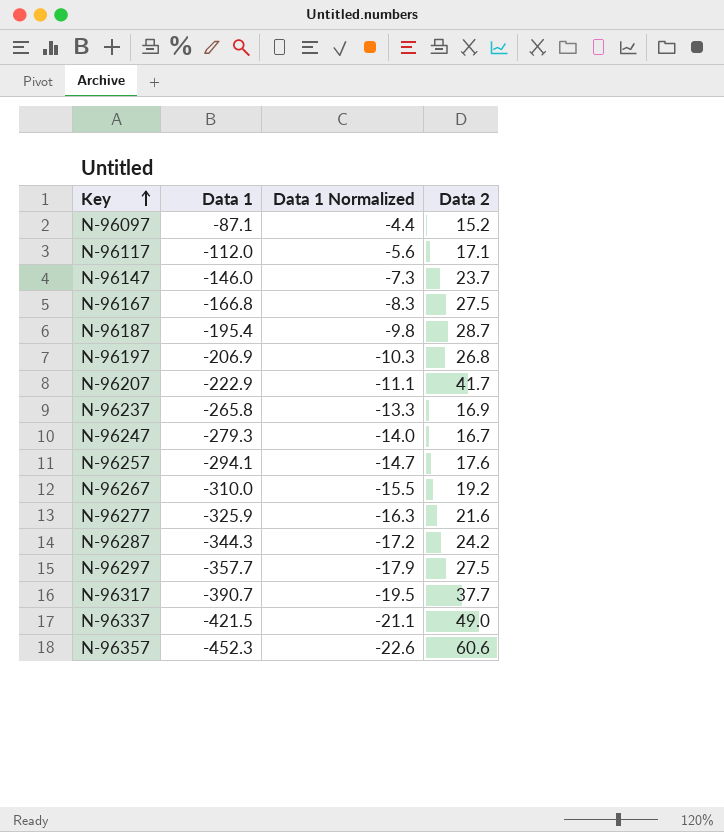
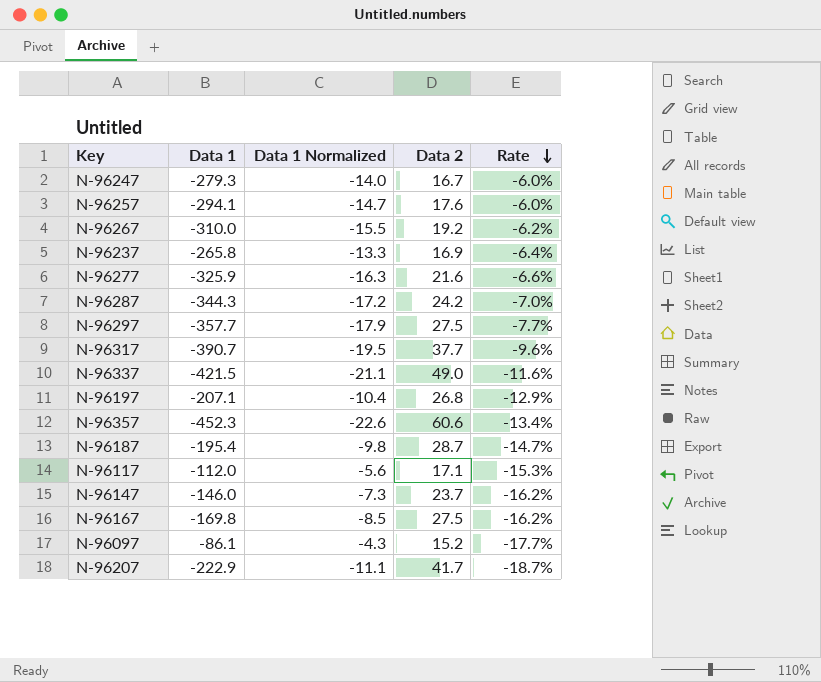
row order: Key ascending -> Rate descending
column Rate | formula: none -> [Data 2] / [Data 1]
N-96197 | Data 1: -206.9 -> -207.1
N-96197 | Data 1 Normalized: -10.3 -> -10.4
N-96167 | Data 1: -166.8 -> -169.8
N-96167 | Data 1 Normalized: -8.3 -> -8.5
N-96097 | Data 1: -87.1 -> -86.1
N-96097 | Data 1 Normalized: -4.4 -> -4.3

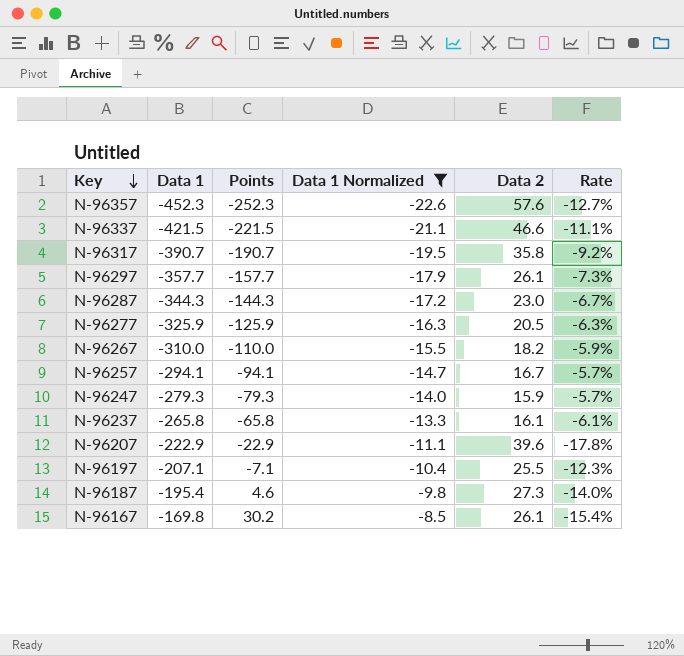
filter: none -> Data 1 Normalized <= -8.5
row order: Rate descending -> Key descending
column Points | formula: none -> [Data 1] + 200
N-96357 | Data 2: 60.6 -> 57.6
N-96357 | Rate: -13.4% -> -12.7%
N-96337 | Data 2: 49.0 -> 46.6
N-96337 | Rate: -11.6% -> -11.1%
N-96317 | Data 2: 37.7 -> 35.8
N-96317 | Rate: -9.6% -> -9.2%
N-96297 | Data 2: 27.5 -> 26.1
N-96297 | Rate: -7.7% -> -7.3%
N-96287 | Data 2: 24.2 -> 23.0
N-96287 | Rate: -7.0% -> -6.7%
N-96277 | Data 2: 21.6 -> 20.5
N-96277 | Rate: -6.6% -> -6.3%
N-96267 | Data 2: 19.2 -> 18.2
N-96267 | Rate: -6.2% -> -5.9%
N-96257 | Data 2: 17.6 -> 16.7
N-96257 | Rate: -6.0% -> -5.7%
N-96247 | Data 2: 16.7 -> 15.9
N-96247 | Rate: -6.0% -> -5.7%
N-96237 | Data 2: 16.9 -> 16.1
N-96237 | Rate: -6.4% -> -6.1%
N-96207 | Data 2: 41.7 -> 39.6
N-96207 | Rate: -18.7% -> -17.8%
N-96197 | Data 2: 26.8 -> 25.5
N-96197 | Rate: -12.9% -> -12.3%
N-96187 | Data 2: 28.7 -> 27.3
N-96187 | Rate: -14.7% -> -14.0%
N-96167 | Data 2: 27.5 -> 26.1
N-96167 | Rate: -16.2% -> -15.4%

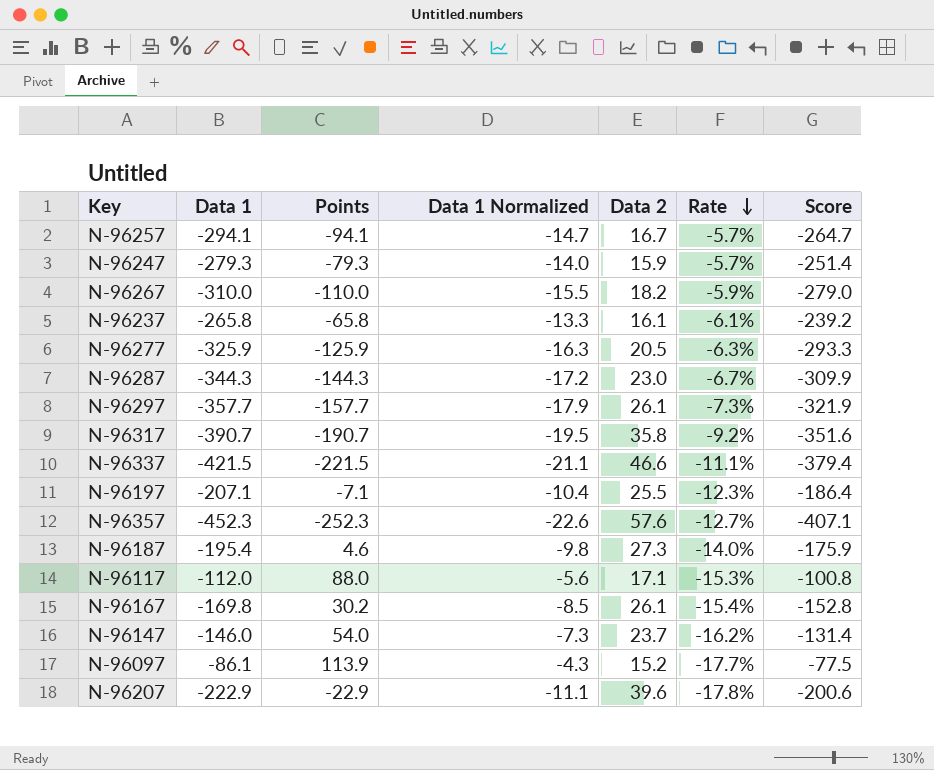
filter: Data 1 Normalized <= -8.5 -> none
row order: Key descending -> Rate descending
column Score | formula: none -> [Data 1] * 0.9

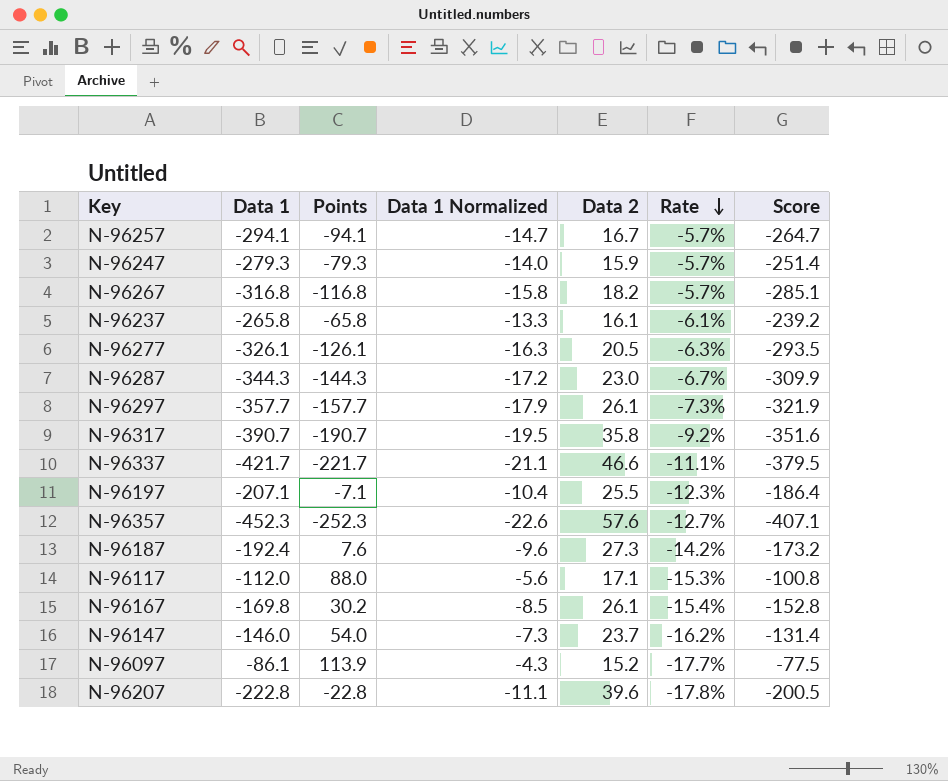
N-96267 | Data 1: -310.0 -> -316.8
N-96267 | Points: -110.0 -> -116.8
N-96267 | Data 1 Normalized: -15.5 -> -15.8
N-96267 | Rate: -5.9% -> -5.7%
N-96267 | Score: -279.0 -> -285.1
N-96277 | Data 1: -325.9 -> -326.1
N-96277 | Points: -125.9 -> -126.1
N-96277 | Score: -293.3 -> -293.5
N-96337 | Data 1: -421.5 -> -421.7
N-96337 | Points: -221.5 -> -221.7
N-96337 | Score: -379.4 -> -379.5
N-96187 | Data 1: -195.4 -> -192.4
N-96187 | Points: 4.6 -> 7.6
N-96187 | Data 1 Normalized: -9.8 -> -9.6
N-96187 | Rate: -14.0% -> -14.2%
N-96187 | Score: -175.9 -> -173.2
N-96207 | Data 1: -222.9 -> -222.8
N-96207 | Points: -22.9 -> -22.8
N-96207 | Score: -200.6 -> -200.5

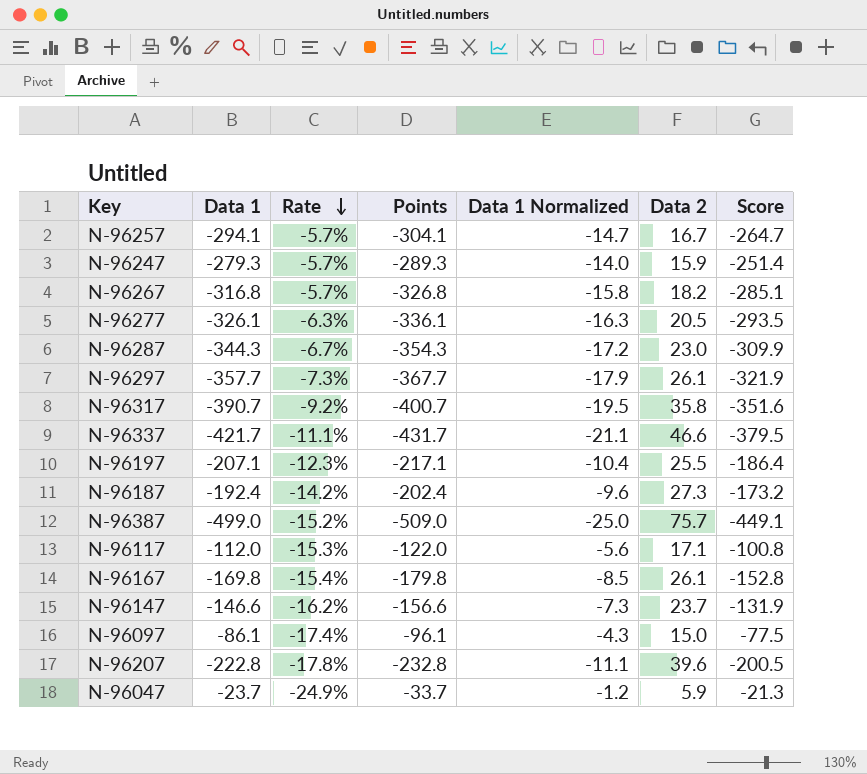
column Rate | position: 6 -> 3
column Points | formula: [Data 1] + 200 -> [Data 1] - 10
row N-96237: -265.8 | -65.8 | -13.3 | 16.1 | -6.1% | -239.2 -> none
row N-96357: -452.3 | -252.3 | -22.6 | 57.6 | -12.7% | -407.1 -> none
row N-96387: none -> -499.0 | -15.2% | -509.0 | -25.0 | 75.7 | -449.1
N-96147 | Data 1: -146.0 -> -146.6
N-96147 | Score: -131.4 -> -131.9
N-96097 | Rate: -17.7% -> -17.4%
N-96097 | Data 2: 15.2 -> 15.0
row N-96047: none -> -23.7 | -24.9% | -33.7 | -1.2 | 5.9 | -21.3

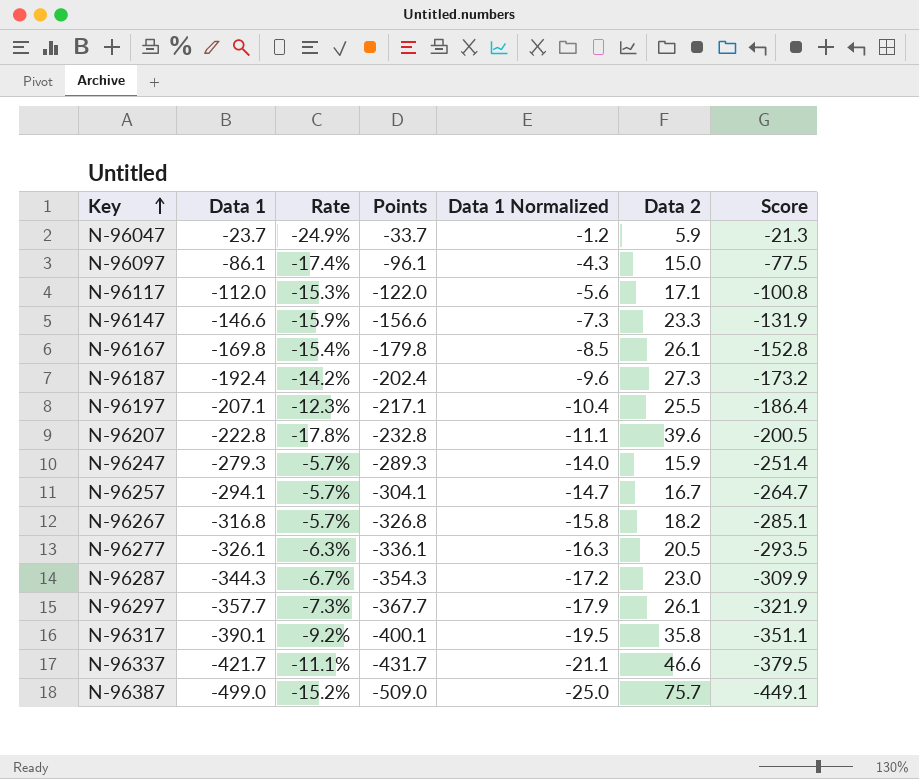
row order: Rate descending -> Key ascending
N-96147 | Rate: -16.2% -> -15.9%
N-96147 | Data 2: 23.7 -> 23.3
N-96317 | Data 1: -390.7 -> -390.1
N-96317 | Points: -400.7 -> -400.1
N-96317 | Score: -351.6 -> -351.1

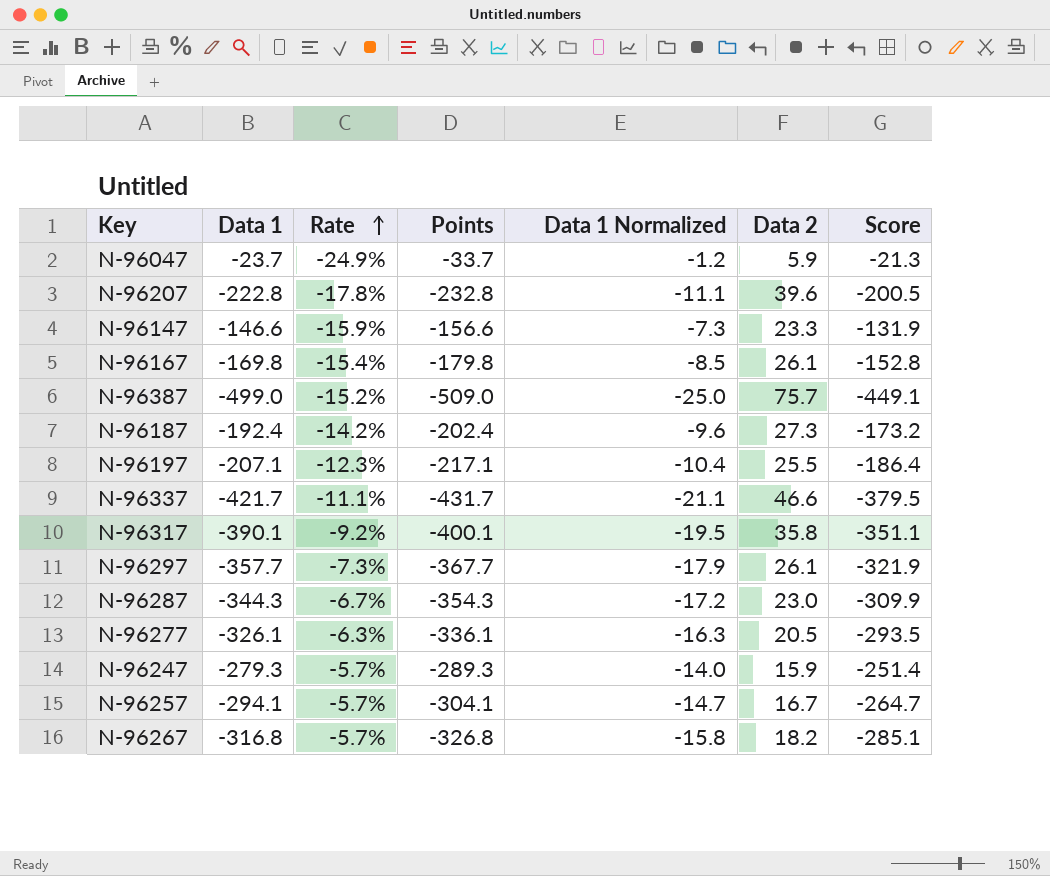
row order: Key ascending -> Rate ascending
row N-96097: -86.1 | -17.4% | -96.1 | -4.3 | 15.0 | -77.5 -> none
row N-96117: -112.0 | -15.3% | -122.0 | -5.6 | 17.1 | -100.8 -> none

